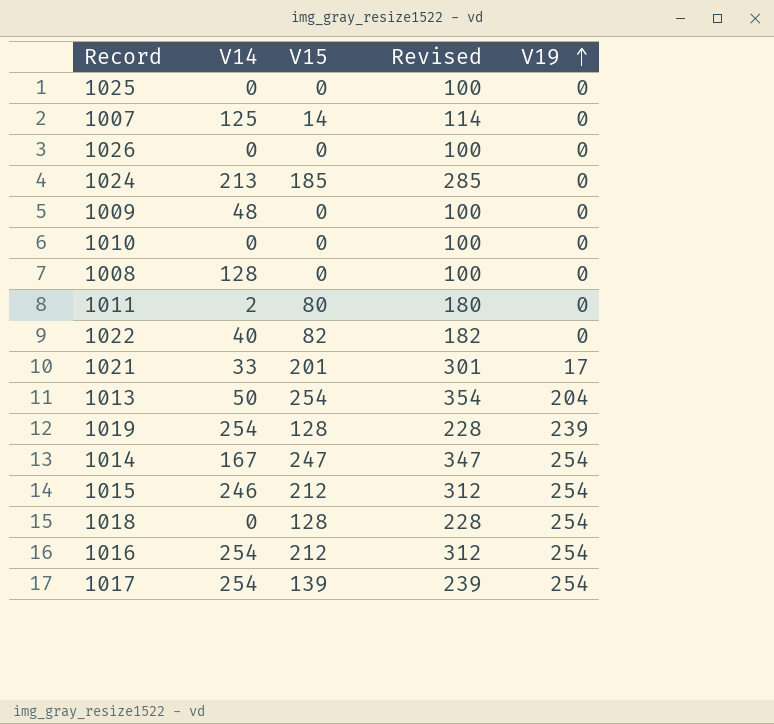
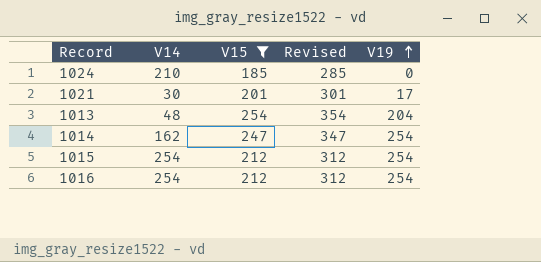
filter: none -> V15 >= 185
1024 | V14: 213 -> 210
1021 | V14: 33 -> 30
1013 | V14: 50 -> 48
1014 | V14: 167 -> 162
1015 | V14: 246 -> 254

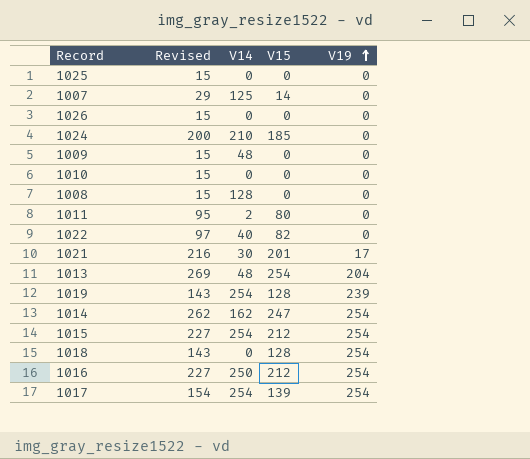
filter: V15 >= 185 -> none
column Revised | formula: [V15] + 100 -> [V15] + 15
column Revised | position: 4 -> 2
1016 | V14: 254 -> 250

